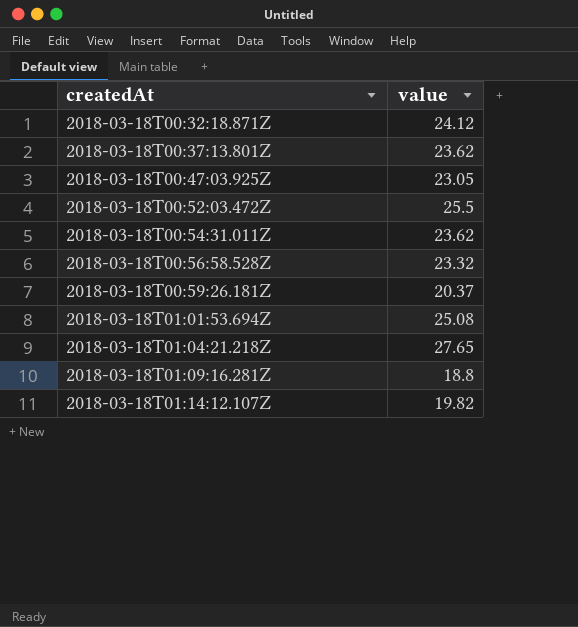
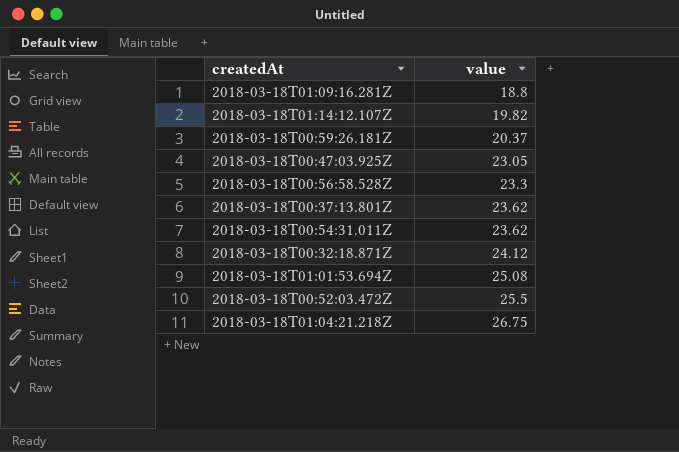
row order: createdAt ascending -> value ascending
2018-03-18T00:56:58.528Z | value: 23.32 -> 23.3
2018-03-18T01:04:21.218Z | value: 27.65 -> 26.75

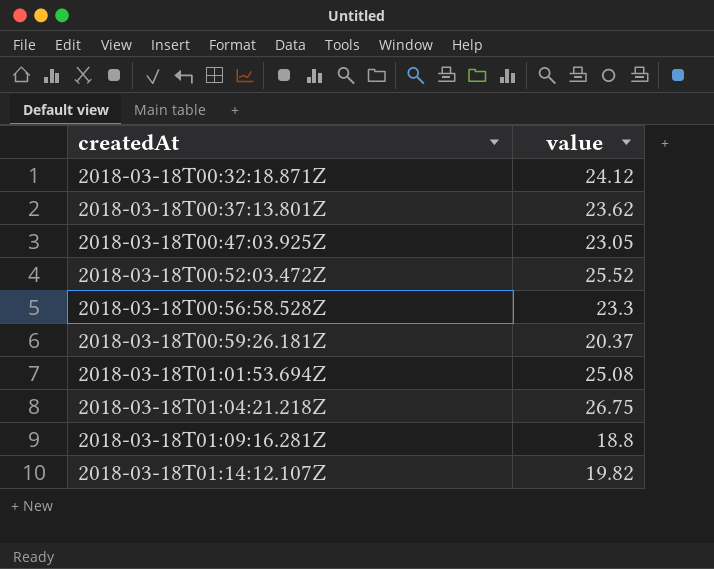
row order: value ascending -> createdAt ascending
row 2018-03-18T00:54:31.011Z: 23.62 -> none
2018-03-18T00:52:03.472Z | value: 25.5 -> 25.52

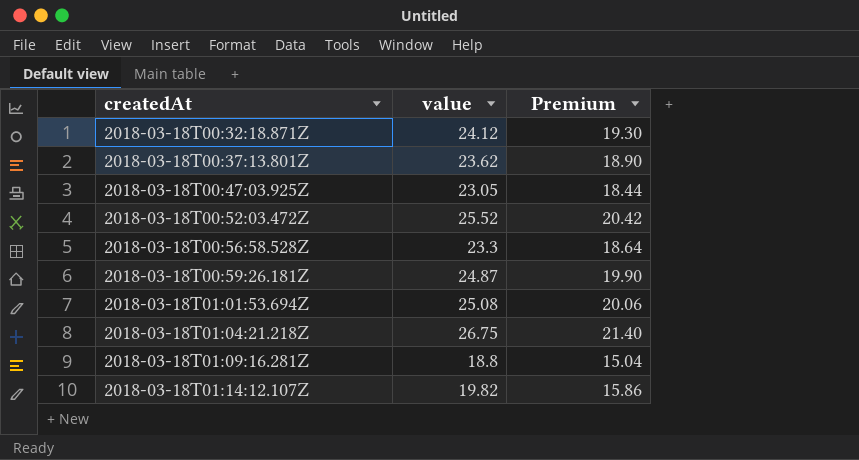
column Premium | formula: none -> [value] * 0.8
2018-03-18T00:59:26.181Z | value: 20.37 -> 24.87

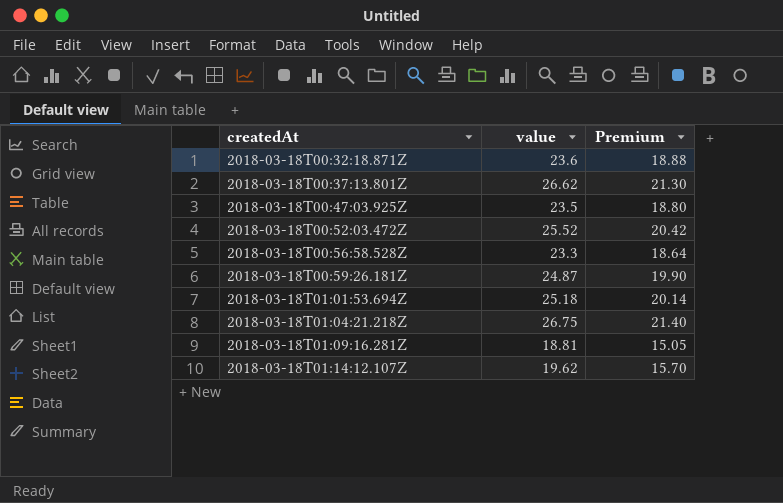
2018-03-18T00:32:18.871Z | value: 24.12 -> 23.6
2018-03-18T00:32:18.871Z | Premium: 19.30 -> 18.88
2018-03-18T00:37:13.801Z | value: 23.62 -> 26.62
2018-03-18T00:37:13.801Z | Premium: 18.90 -> 21.30
2018-03-18T00:47:03.925Z | value: 23.05 -> 23.5
2018-03-18T00:47:03.925Z | Premium: 18.44 -> 18.80
2018-03-18T01:01:53.694Z | value: 25.08 -> 25.18
2018-03-18T01:01:53.694Z | Premium: 20.06 -> 20.14
2018-03-18T01:09:16.281Z | value: 18.8 -> 18.81
2018-03-18T01:09:16.281Z | Premium: 15.04 -> 15.05
2018-03-18T01:14:12.107Z | value: 19.82 -> 19.62
2018-03-18T01:14:12.107Z | Premium: 15.86 -> 15.70

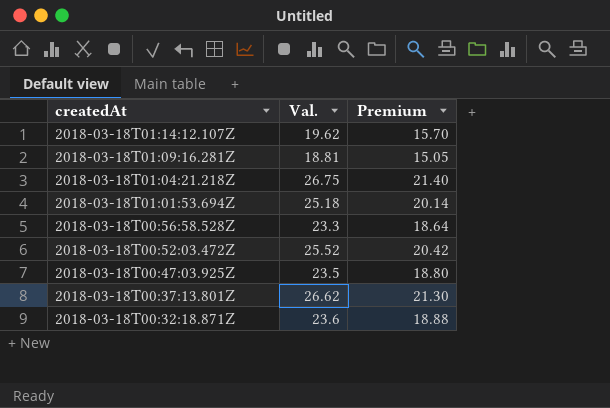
row order: createdAt ascending -> createdAt descending
column name: value -> Val.
row 2018-03-18T00:59:26.181Z: 24.87 | 19.90 -> none

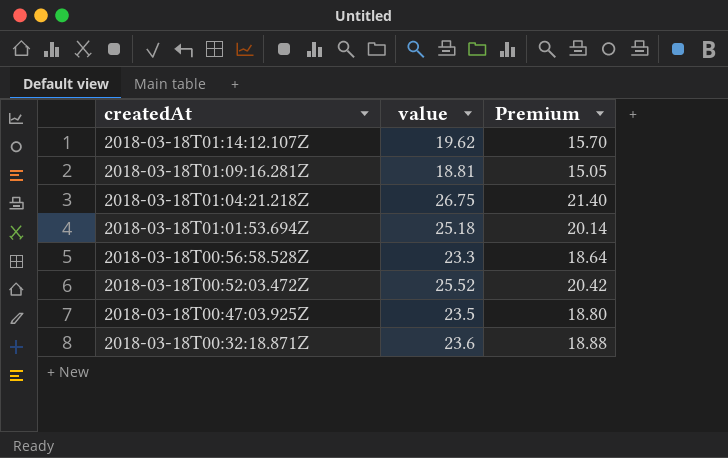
column name: Val. -> value
row 2018-03-18T00:37:13.801Z: 26.62 | 21.30 -> none

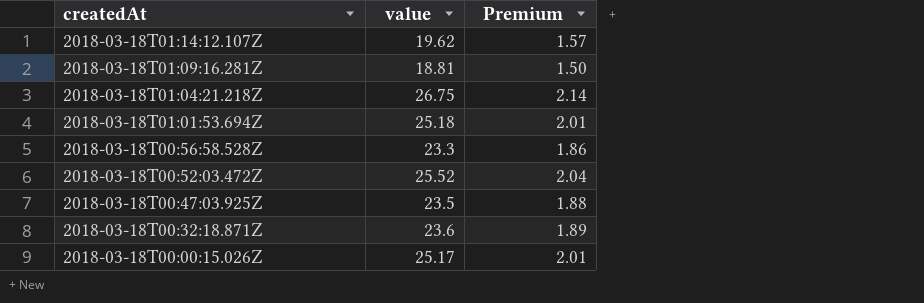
column Premium | formula: [value] * 0.8 -> [value] * 0.08
row 2018-03-18T00:00:15.026Z: none -> 25.17 | 2.01

